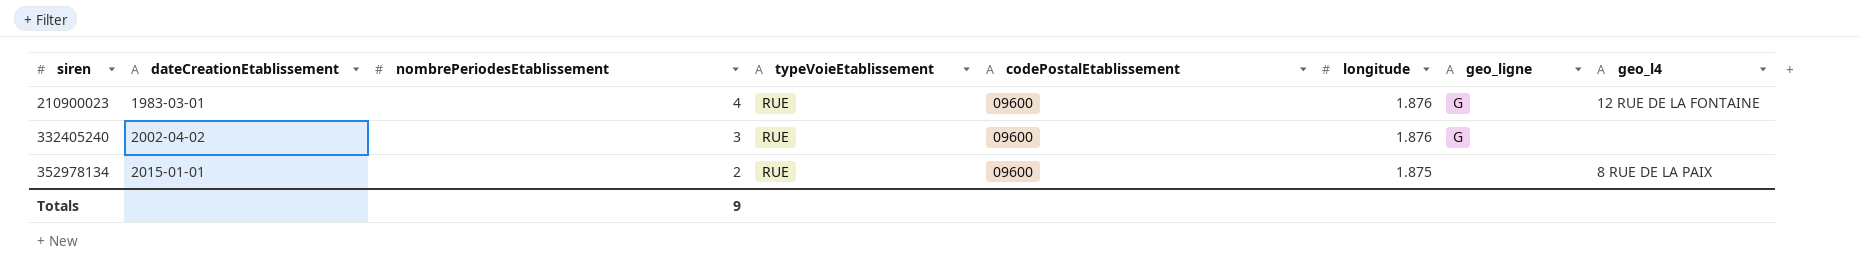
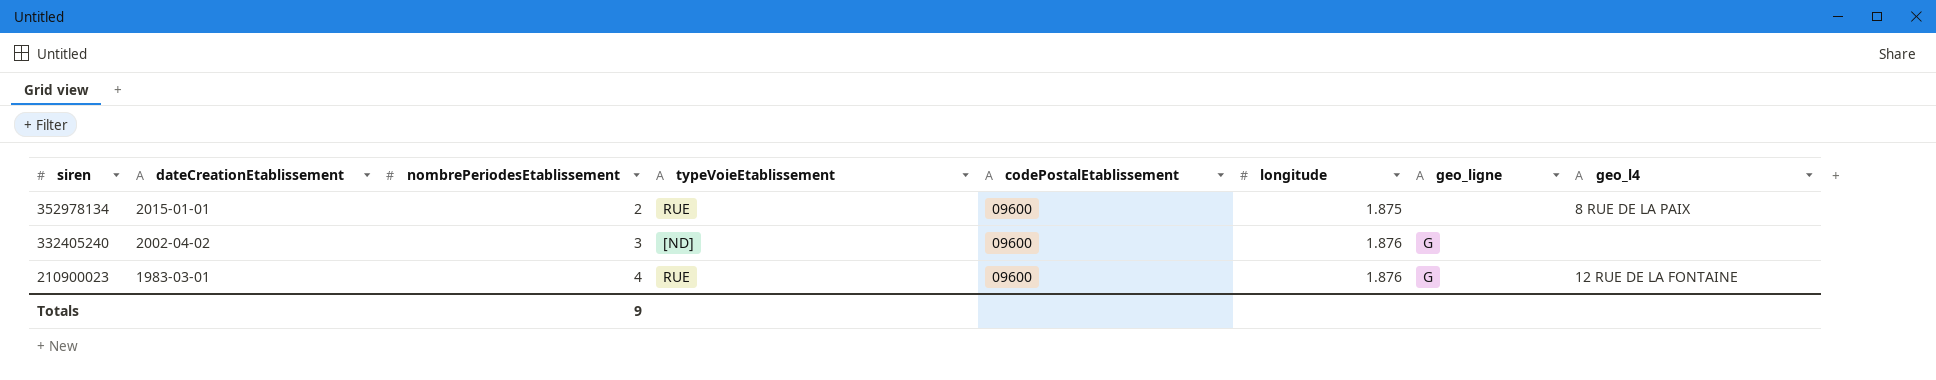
row order: siren ascending -> siren descending
332405240 | typeVoieEtablissement: RUE -> [ND]

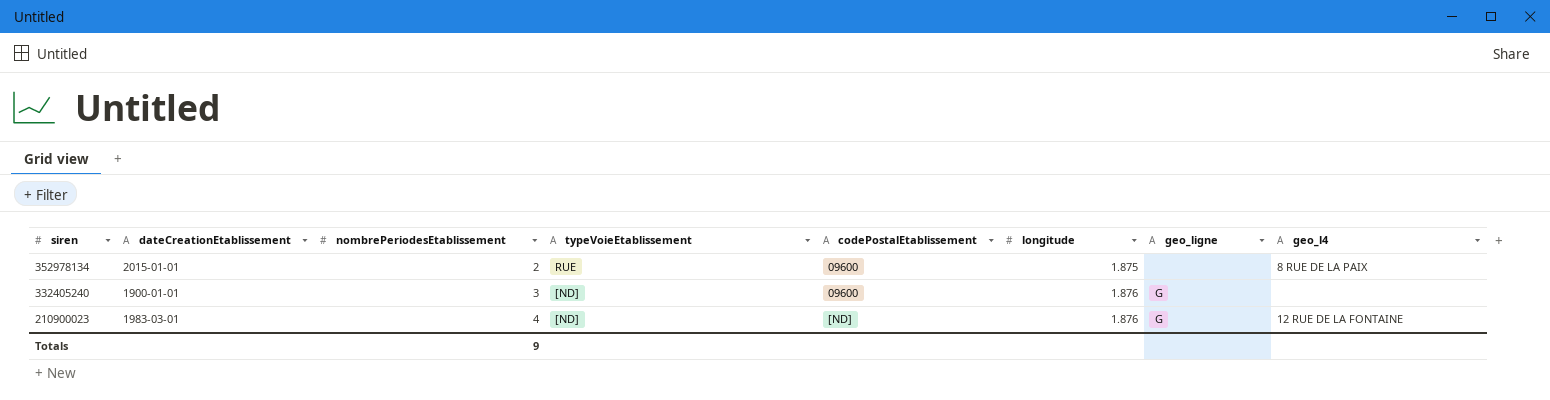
332405240 | dateCreationEtablissement: 2002-04-02 -> 1900-01-01
210900023 | typeVoieEtablissement: RUE -> [ND]
210900023 | codePostalEtablissement: 09600 -> [ND]

